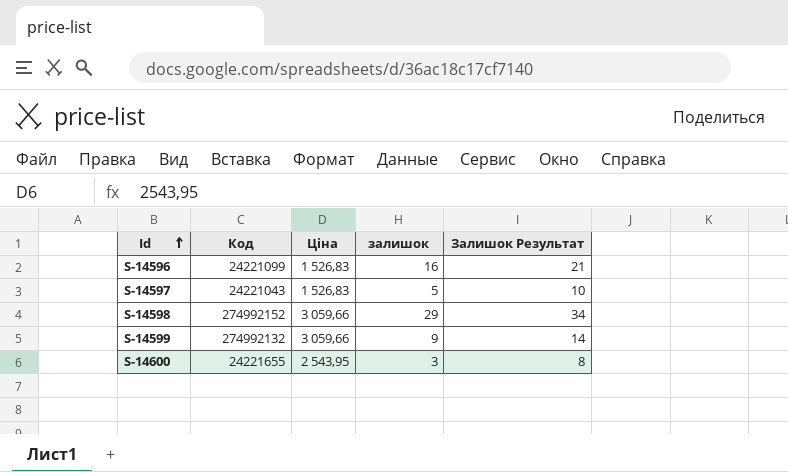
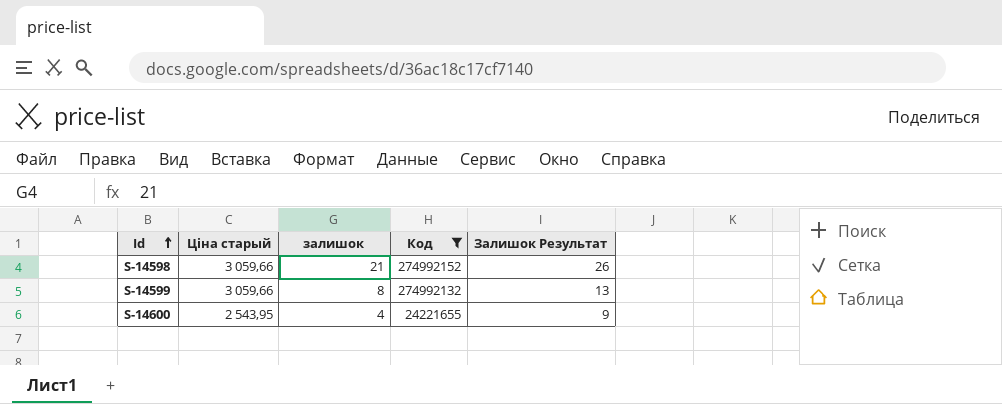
filter: none -> Код >= 24221655
column name: Ціна -> Ціна старый
column Код | position: 2 -> 4
S-14598 | залишок: 29 -> 21
S-14598 | Залишок Результат: 34 -> 26
S-14599 | залишок: 9 -> 8
S-14599 | Залишок Результат: 14 -> 13
S-14600 | залишок: 3 -> 4
S-14600 | Залишок Результат: 8 -> 9

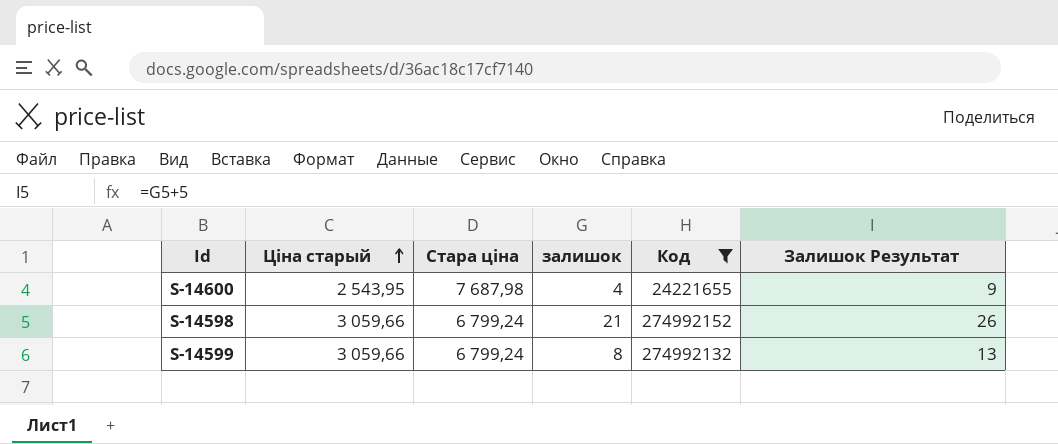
row order: Id ascending -> Ціна старый ascending
column Стара ціна | position: none -> 3

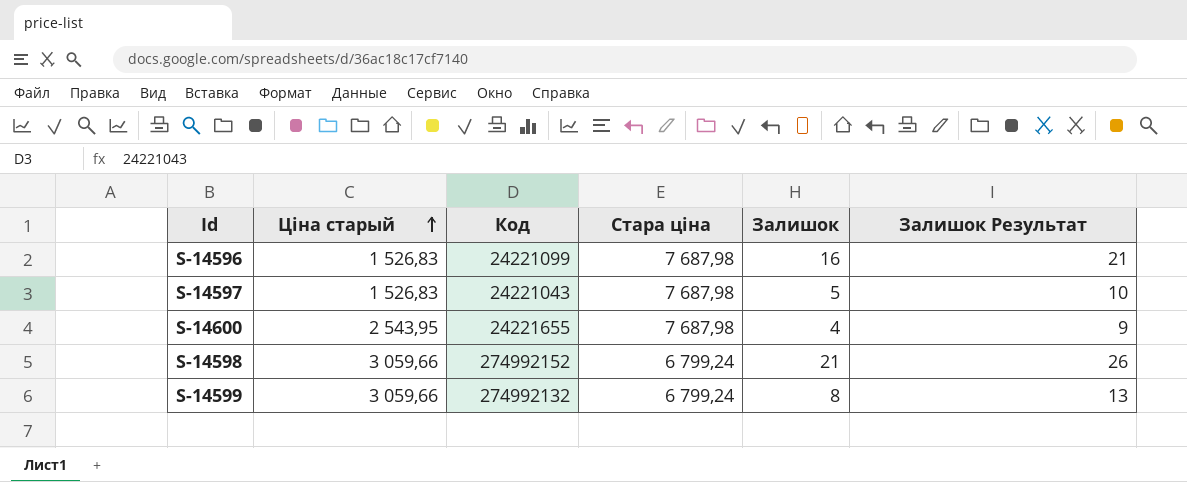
filter: Код >= 24221655 -> none
column Код | position: 5 -> 3
column name: залишок -> Залишок

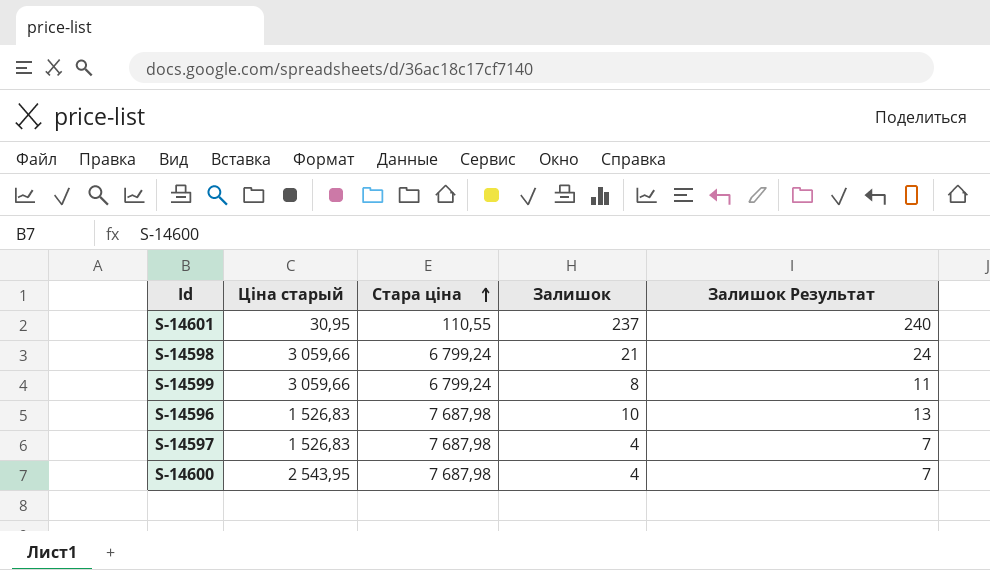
row order: Ціна старый ascending -> Стара ціна ascending
column Код | position: 3 -> none
column Залишок Результат | formula: [Залишок] + 5 -> [Залишок] + 3
row S-14601: none -> 30,95 | 110,55 | 237 | 240
S-14596 | Залишок: 16 -> 10
S-14597 | Залишок: 5 -> 4

